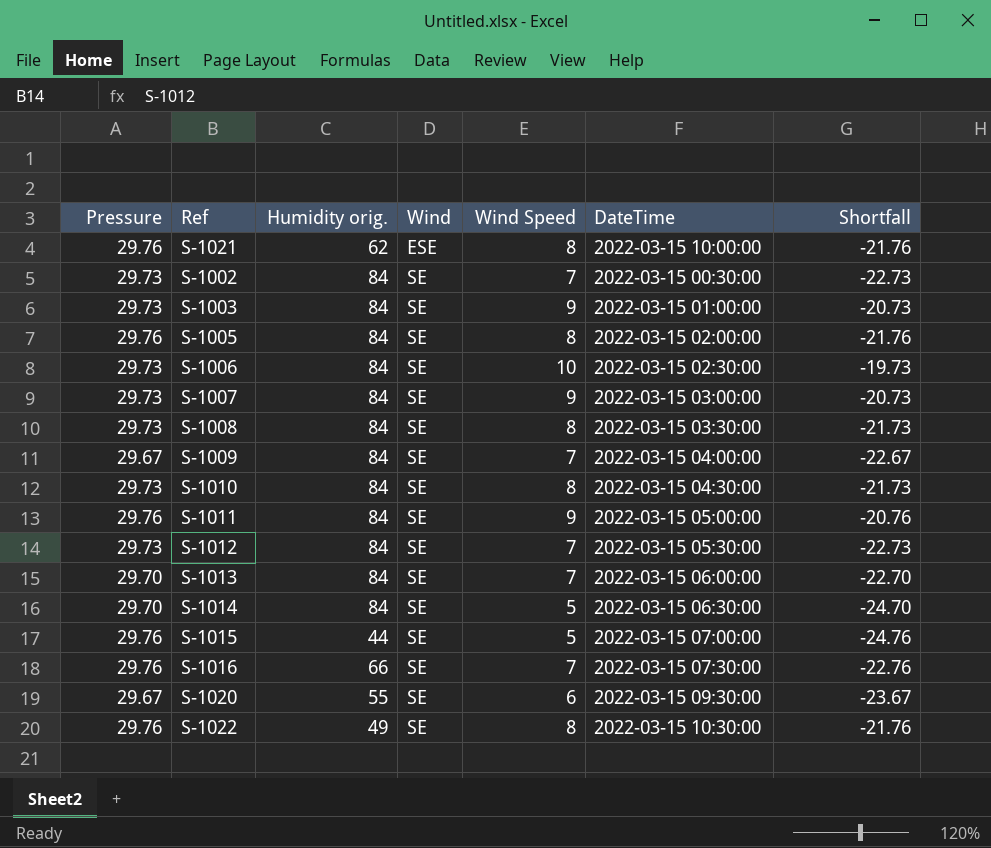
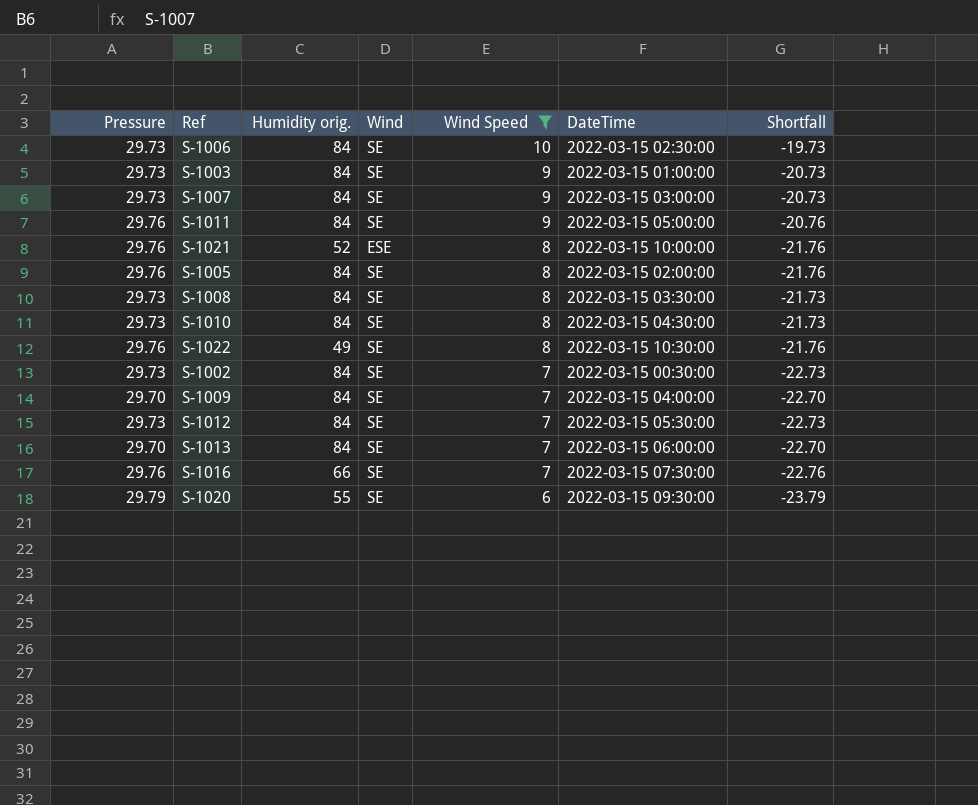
filter: none -> Wind Speed != 5
row order: Wind ascending -> Wind Speed descending
S-1021 | Humidity orig.: 62 -> 52
S-1009 | Pressure: 29.67 -> 29.70
S-1009 | Shortfall: -22.67 -> -22.70
S-1020 | Pressure: 29.67 -> 29.79
S-1020 | Shortfall: -23.67 -> -23.79

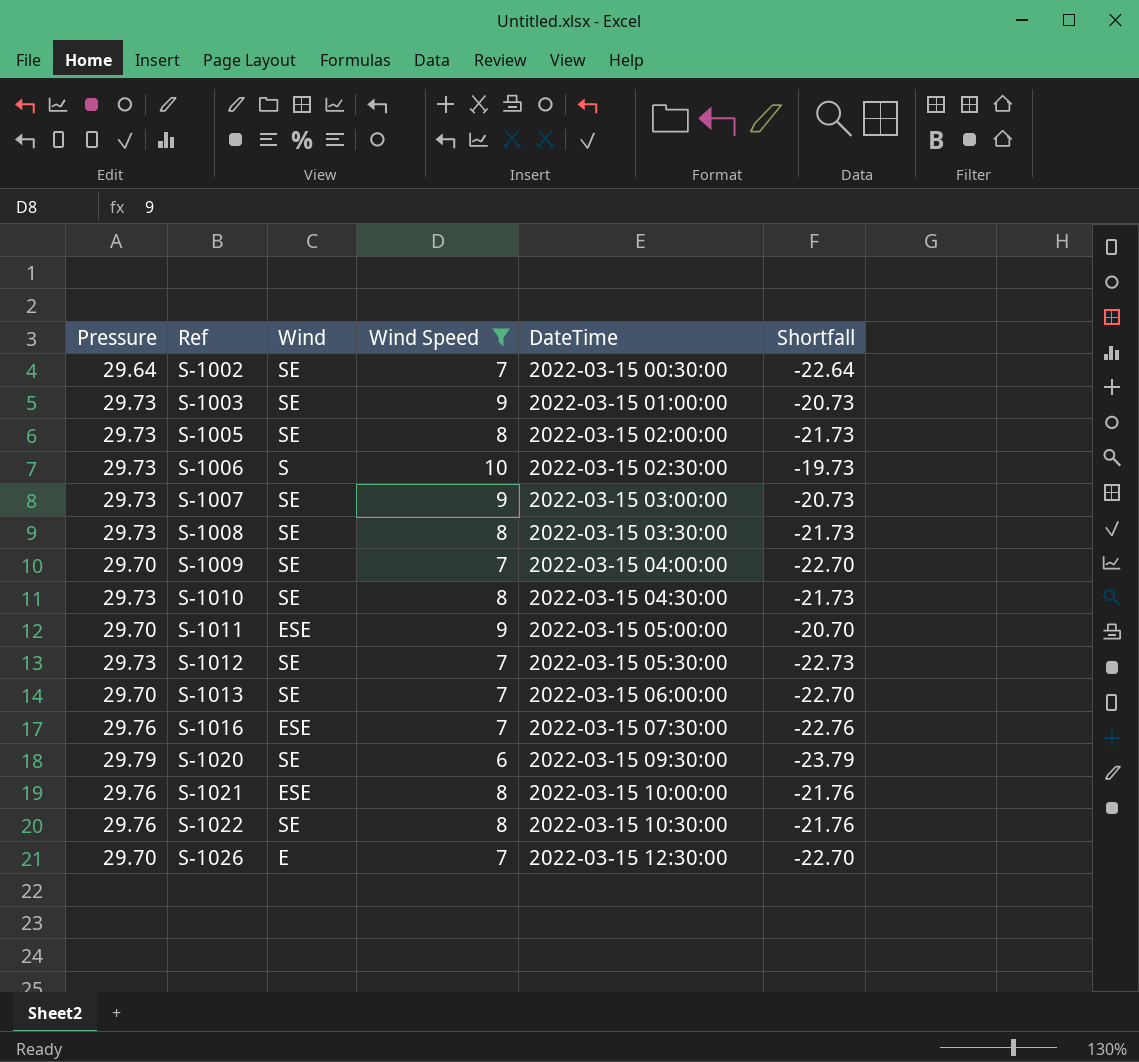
row order: Wind Speed descending -> Ref ascending
column Humidity orig. | position: 3 -> none
S-1002 | Pressure: 29.73 -> 29.64
S-1002 | Shortfall: -22.73 -> -22.64
S-1005 | Pressure: 29.76 -> 29.73
S-1005 | Shortfall: -21.76 -> -21.73
S-1006 | Wind: SE -> S
S-1011 | Pressure: 29.76 -> 29.70
S-1011 | Wind: SE -> ESE
S-1011 | Shortfall: -20.76 -> -20.70
S-1016 | Wind: SE -> ESE
row S-1026: none -> 29.70 | E | 7 | 2022-03-15 12:30:00 | -22.70

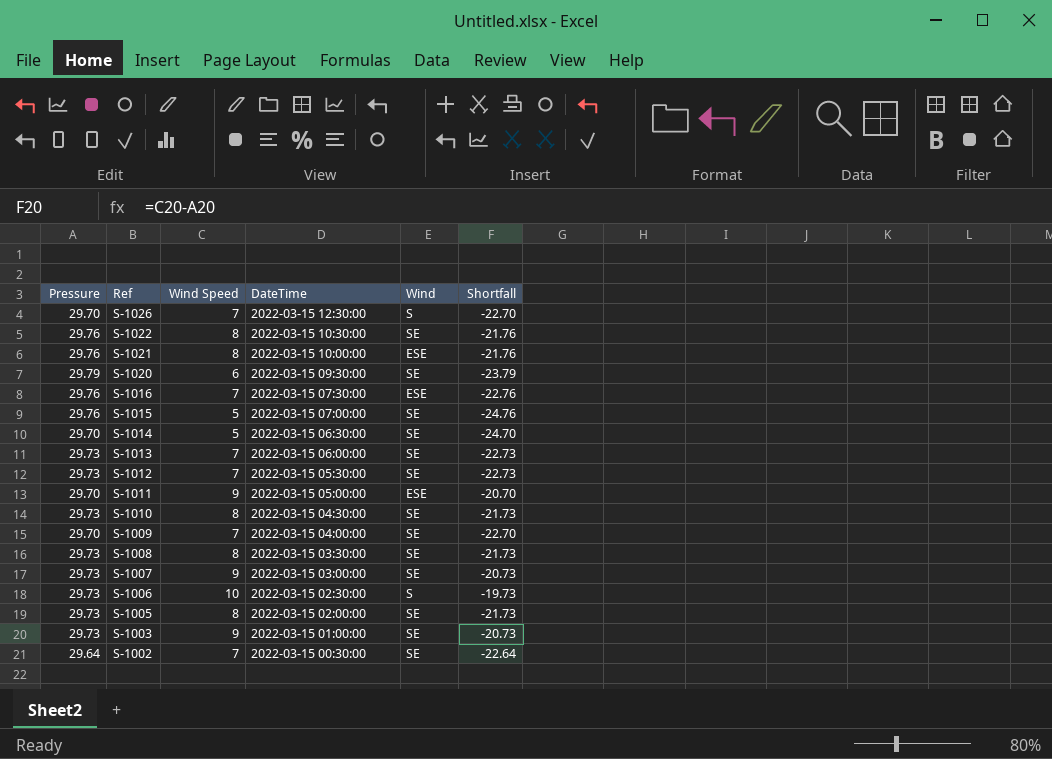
filter: Wind Speed != 5 -> none
row order: Ref ascending -> Ref descending
column Wind | position: 3 -> 5
S-1026 | Wind: E -> S
S-1013 | Pressure: 29.70 -> 29.73
S-1013 | Shortfall: -22.70 -> -22.73

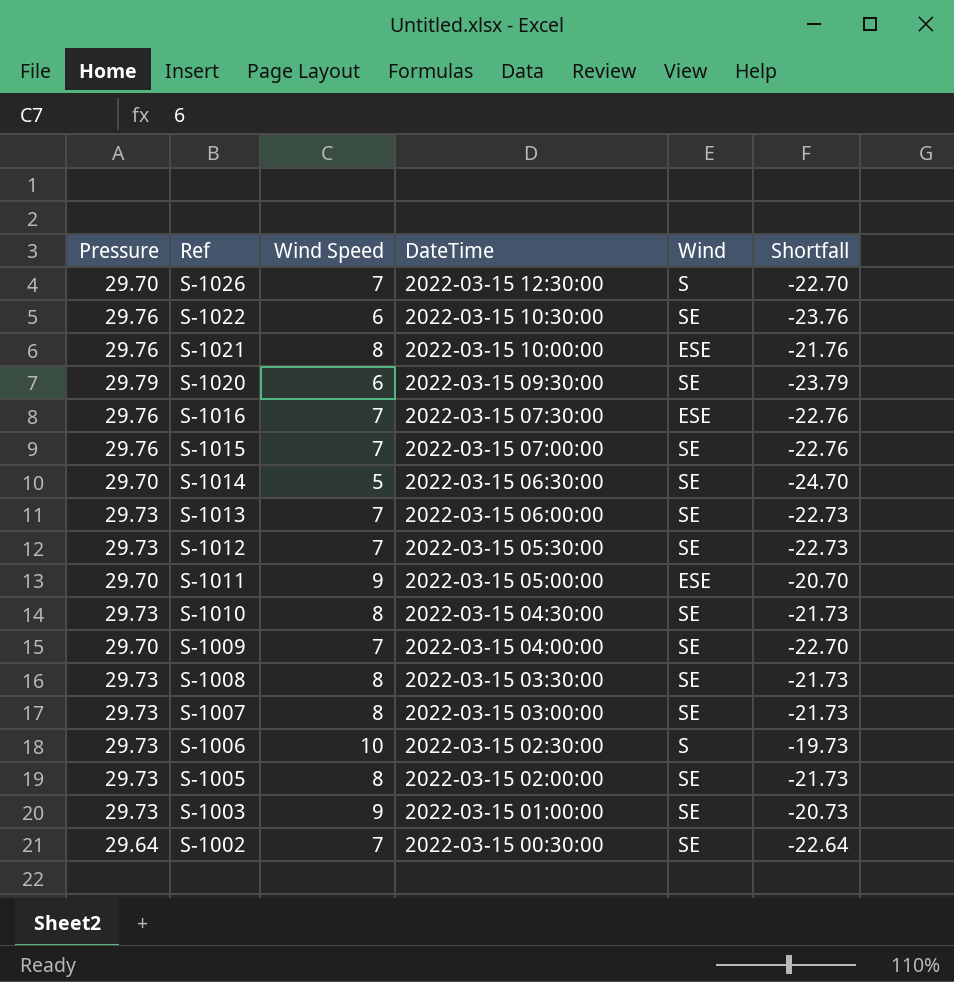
S-1022 | Wind Speed: 8 -> 6
S-1022 | Shortfall: -21.76 -> -23.76
S-1015 | Wind Speed: 5 -> 7
S-1015 | Shortfall: -24.76 -> -22.76
S-1007 | Wind Speed: 9 -> 8
S-1007 | Shortfall: -20.73 -> -21.73

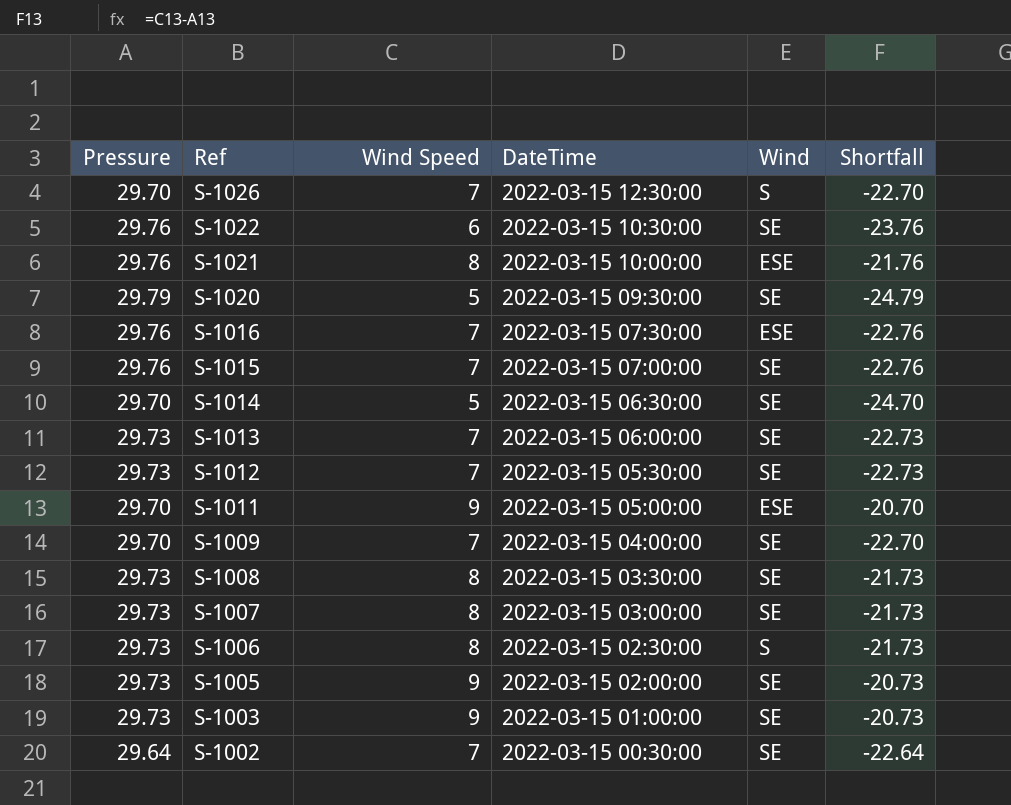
row S-1010: 29.73 | 8 | 2022-03-15 04:30:00 | SE | -21.73 -> none
S-1020 | Wind Speed: 6 -> 5
S-1020 | Shortfall: -23.79 -> -24.79
S-1006 | Wind Speed: 10 -> 8
S-1006 | Shortfall: -19.73 -> -21.73
S-1005 | Wind Speed: 8 -> 9
S-1005 | Shortfall: -21.73 -> -20.73

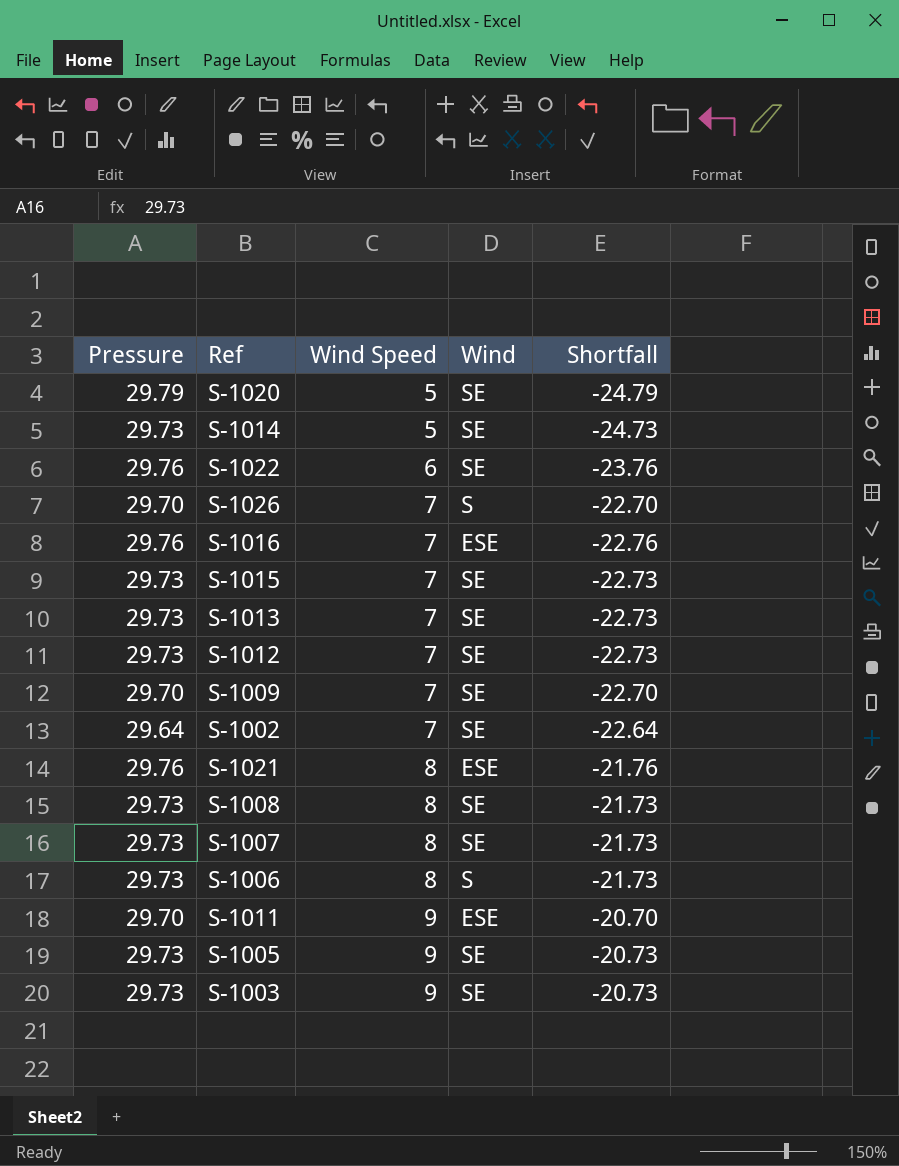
row order: Ref descending -> Wind Speed ascending
column DateTime | position: 4 -> none
S-1014 | Pressure: 29.70 -> 29.73
S-1014 | Shortfall: -24.70 -> -24.73
S-1015 | Pressure: 29.76 -> 29.73
S-1015 | Shortfall: -22.76 -> -22.73

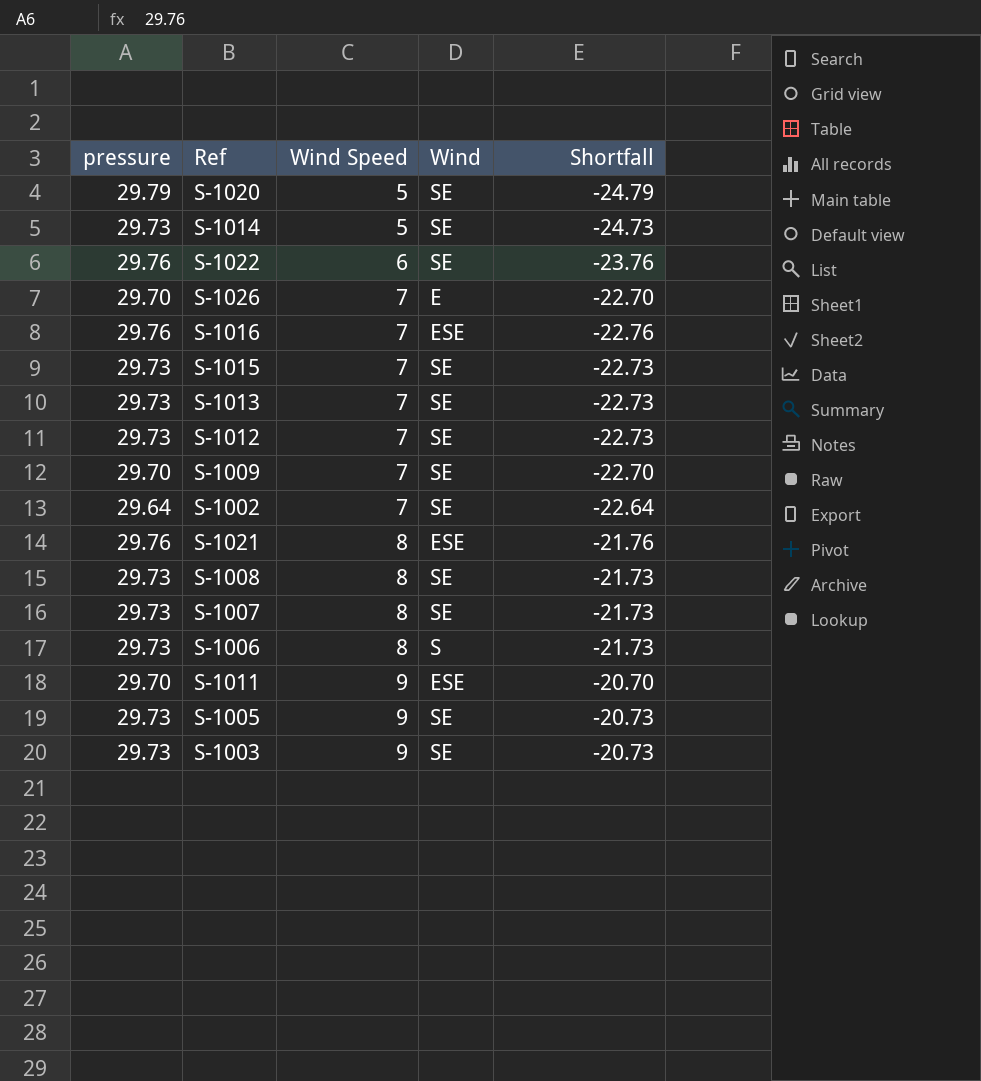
column name: Pressure -> pressure
S-1026 | Wind: S -> E

